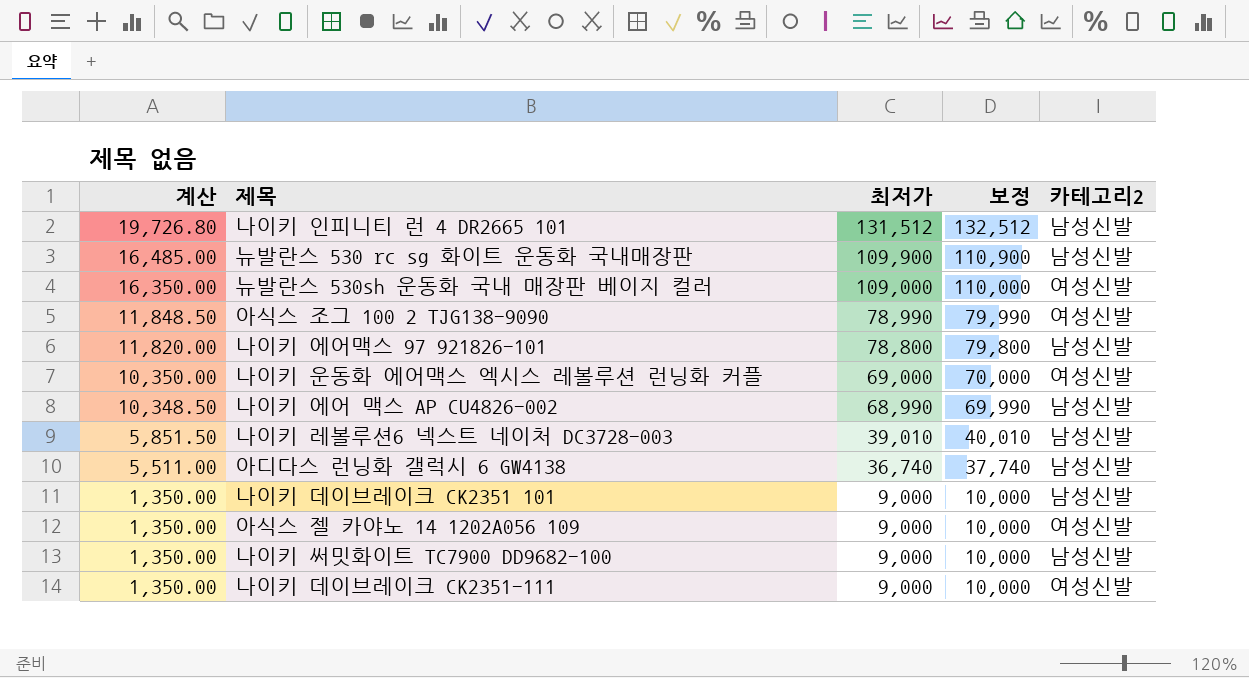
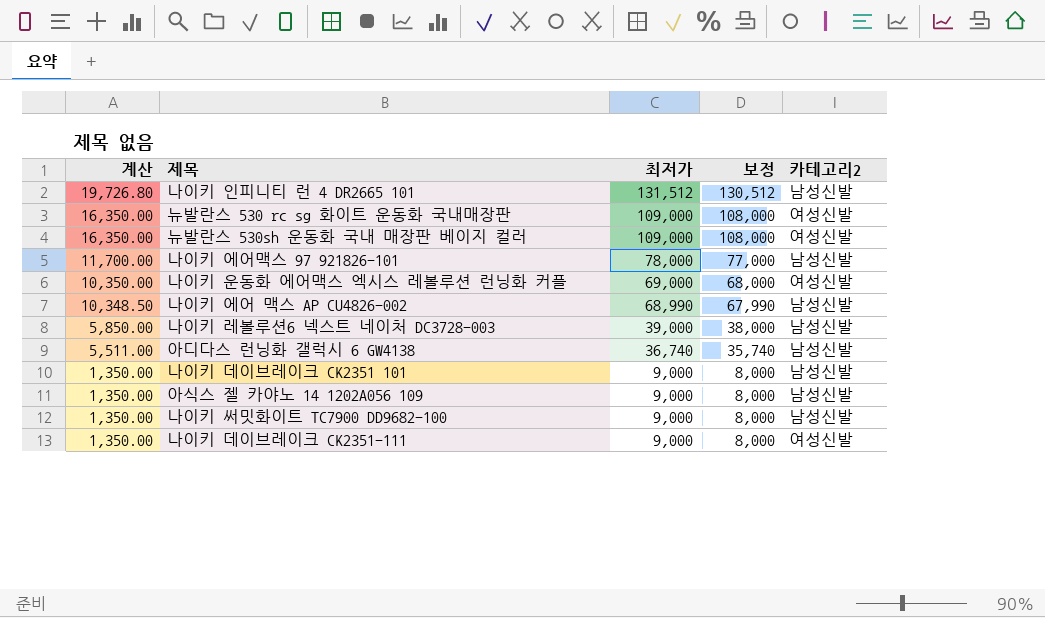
column 보정 | formula: [최저가] + 1000 -> [최저가] - 1000
row 아식스 조그 100 2 TJG138-9090: 11,848.50 | 78,990 | 79,990 | 여성신발 -> none
뉴발란스 530 rc sg 화이트 운동화 국내매장판 | 계산: 16,485.00 -> 16,350.00
뉴발란스 530 rc sg 화이트 운동화 국내매장판 | 최저가: 109,900 -> 109,000
뉴발란스 530 rc sg 화이트 운동화 국내매장판 | 카테고리2: 남성신발 -> 여성신발
나이키 에어맥스 97 921826-101 | 계산: 11,820.00 -> 11,700.00
나이키 에어맥스 97 921826-101 | 최저가: 78,800 -> 78,000
나이키 레볼루션6 넥스트 네이처 DC3728-003 | 계산: 5,851.50 -> 5,850.00
나이키 레볼루션6 넥스트 네이처 DC3728-003 | 최저가: 39,010 -> 39,000
아식스 젤 카야노 14 1202A056 109 | 카테고리2: 여성신발 -> 남성신발

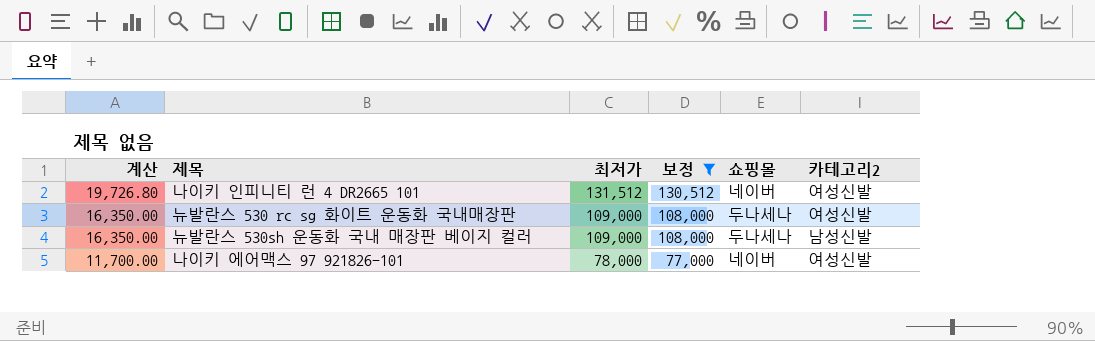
filter: none -> 보정 >= 77,000
column 쇼핑몰 | position: none -> 5
나이키 인피니티 런 4 DR2665 101 | 카테고리2: 남성신발 -> 여성신발
뉴발란스 530sh 운동화 국내 매장판 베이지 컬러 | 카테고리2: 여성신발 -> 남성신발
나이키 에어맥스 97 921826-101 | 카테고리2: 남성신발 -> 여성신발

